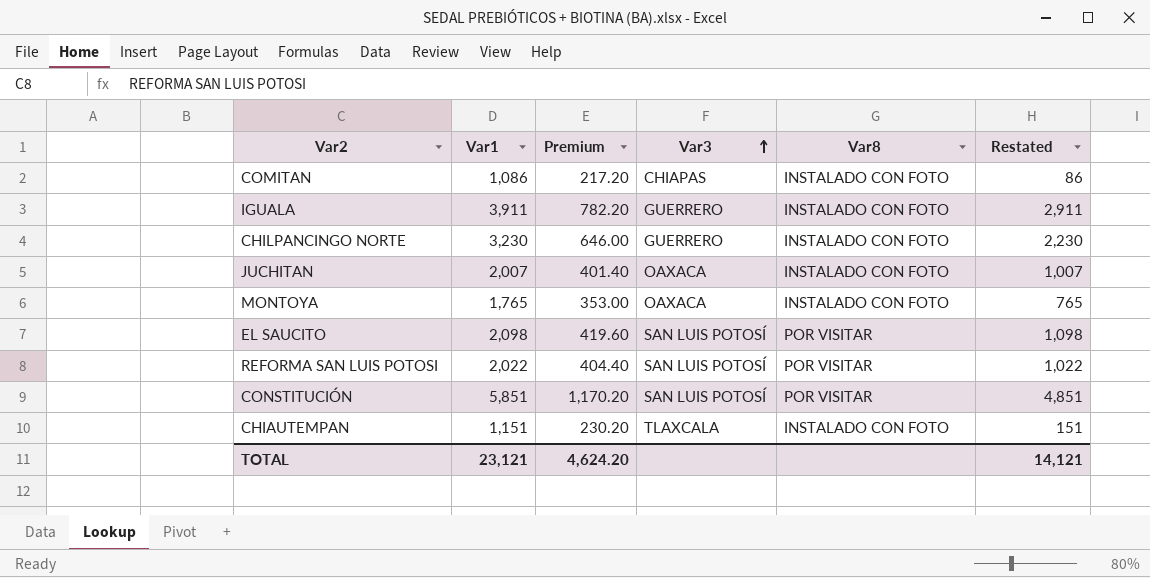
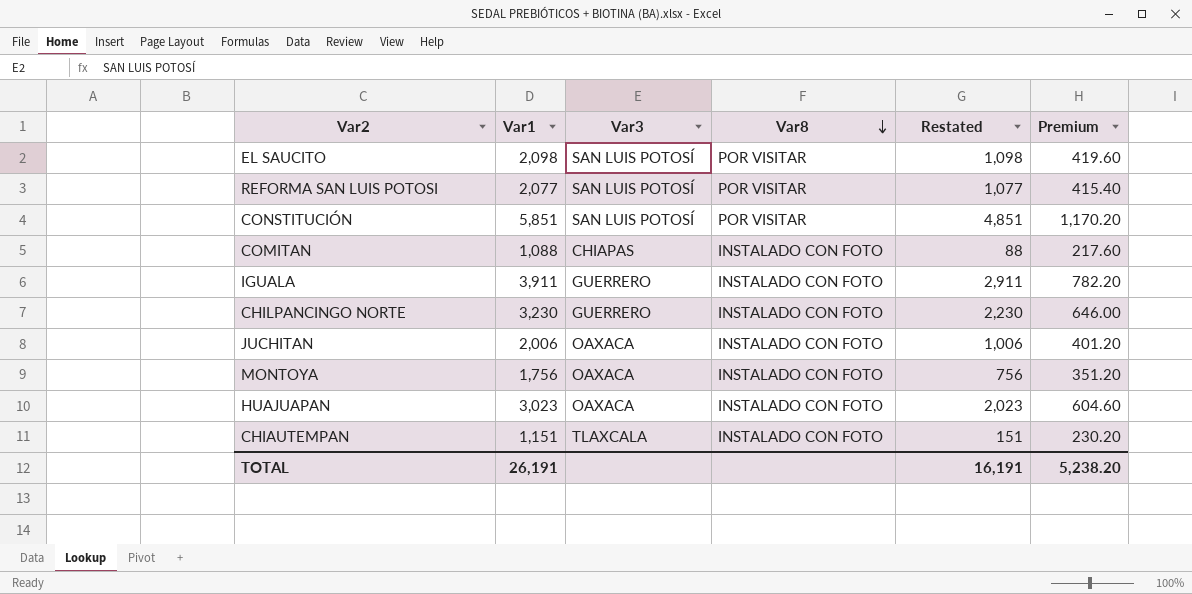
row order: Var3 ascending -> Var8 descending
column Premium | position: 3 -> 6
REFORMA SAN LUIS POTOSI | Var1: 2,022 -> 2,077
REFORMA SAN LUIS POTOSI | Restated: 1,022 -> 1,077
REFORMA SAN LUIS POTOSI | Premium: 404.40 -> 415.40
COMITAN | Var1: 1,086 -> 1,088
COMITAN | Restated: 86 -> 88
COMITAN | Premium: 217.20 -> 217.60
JUCHITAN | Var1: 2,007 -> 2,006
JUCHITAN | Restated: 1,007 -> 1,006
JUCHITAN | Premium: 401.40 -> 401.20
MONTOYA | Var1: 1,765 -> 1,756
MONTOYA | Restated: 765 -> 756
MONTOYA | Premium: 353.00 -> 351.20
row HUAJUAPAN: none -> 3,023 | OAXACA | INSTALADO CON FOTO | 2,023 | 604.60
TOTAL | Var1: 23,121 -> 26,191
TOTAL | Restated: 14,121 -> 16,191
TOTAL | Premium: 4,624.20 -> 5,238.20

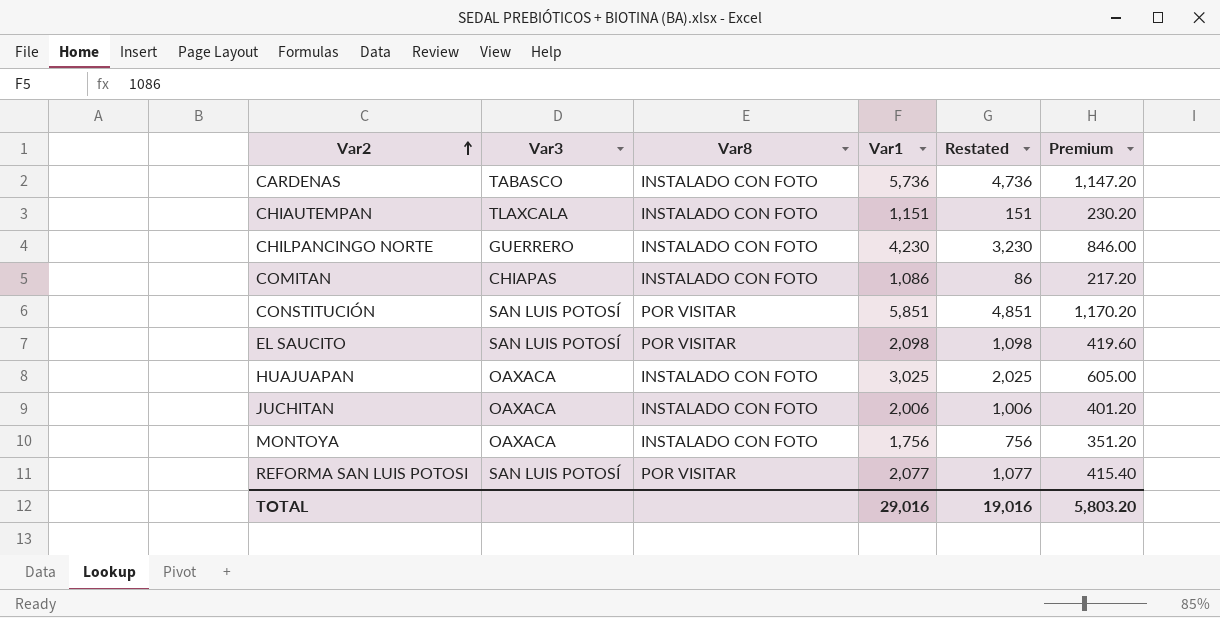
row order: Var8 descending -> Var2 ascending
column Var1 | position: 2 -> 4
row IGUALA: 3,911 | GUERRERO | INSTALADO CON FOTO | 2,911 | 782.20 -> none
row CARDENAS: none -> TABASCO | INSTALADO CON FOTO | 5,736 | 4,736 | 1,147.20
CHILPANCINGO NORTE | Var1: 3,230 -> 4,230
CHILPANCINGO NORTE | Restated: 2,230 -> 3,230
CHILPANCINGO NORTE | Premium: 646.00 -> 846.00
COMITAN | Var1: 1,088 -> 1,086
COMITAN | Restated: 88 -> 86
COMITAN | Premium: 217.60 -> 217.20
HUAJUAPAN | Var1: 3,023 -> 3,025
HUAJUAPAN | Restated: 2,023 -> 2,025
HUAJUAPAN | Premium: 604.60 -> 605.00
TOTAL | Var1: 26,191 -> 29,016
TOTAL | Restated: 16,191 -> 19,016
TOTAL | Premium: 5,238.20 -> 5,803.20

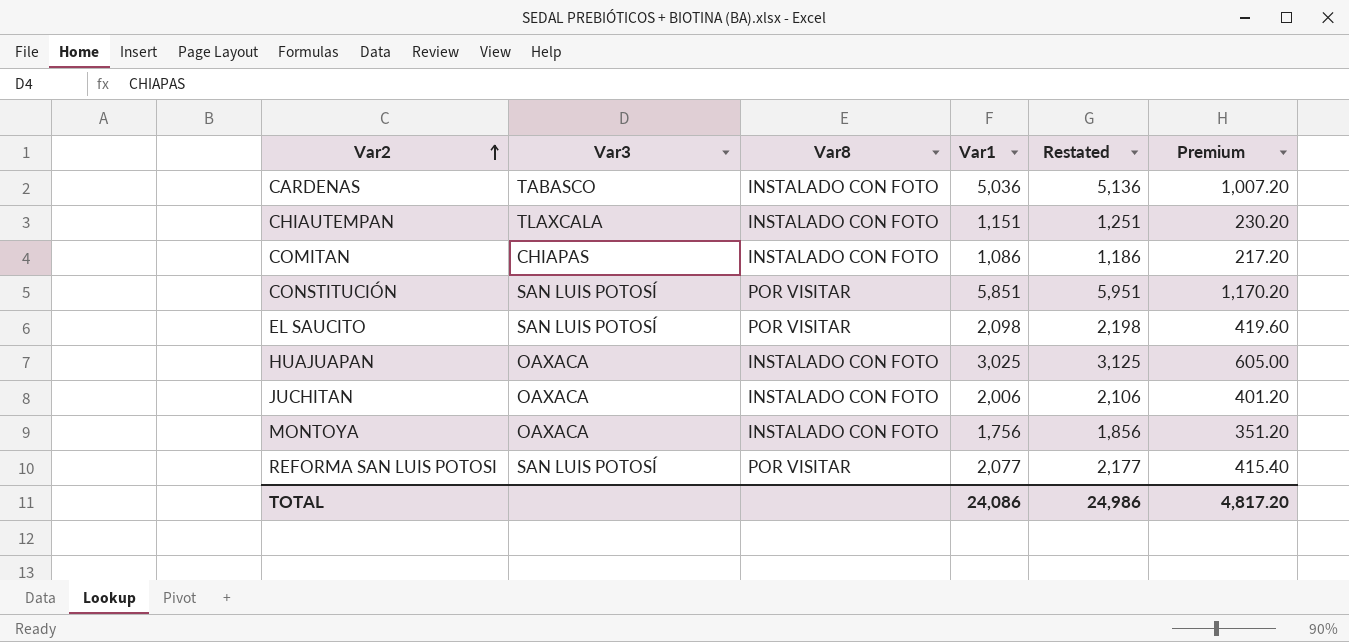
column Restated | formula: [Var1] - 1000 -> [Var1] + 100
row CHILPANCINGO NORTE: GUERRERO | INSTALADO CON FOTO | 4,230 | 3,230 | 846.00 -> none
CARDENAS | Var1: 5,736 -> 5,036
CARDENAS | Premium: 1,147.20 -> 1,007.20
TOTAL | Var1: 29,016 -> 24,086
TOTAL | Restated: 19,016 -> 24,986
TOTAL | Premium: 5,803.20 -> 4,817.20

